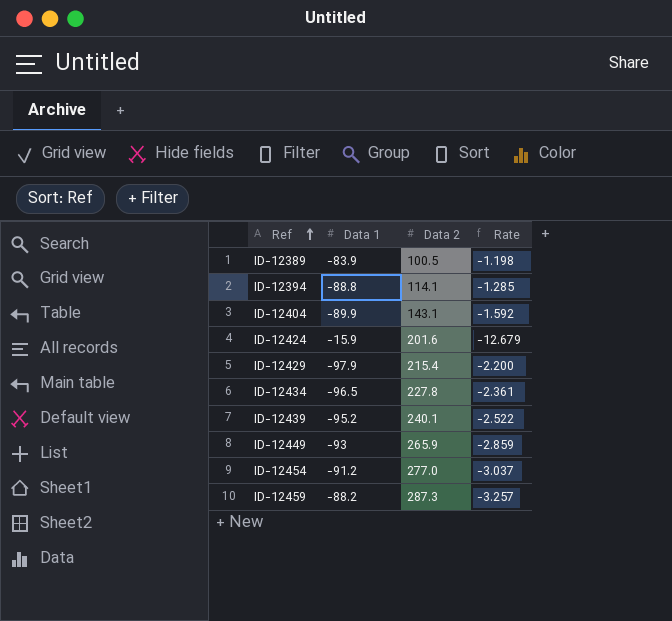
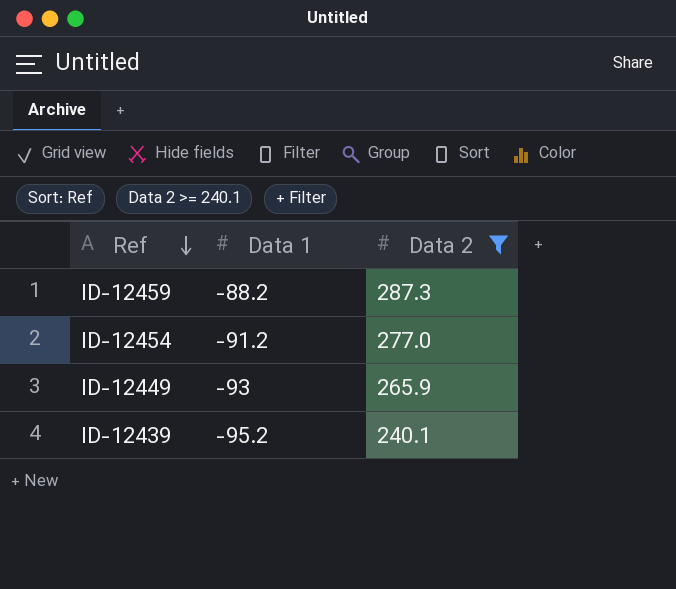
filter: none -> Data 2 >= 240.1
row order: Ref ascending -> Ref descending
column Rate | formula: [Data 2] / [Data 1] -> none

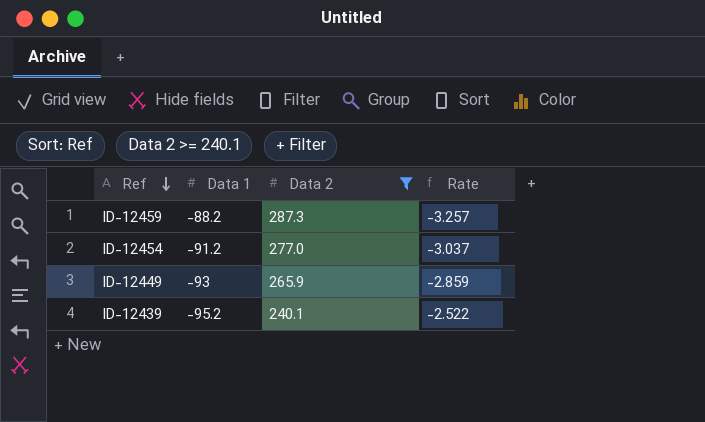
column Rate | formula: none -> [Data 2] / [Data 1]

